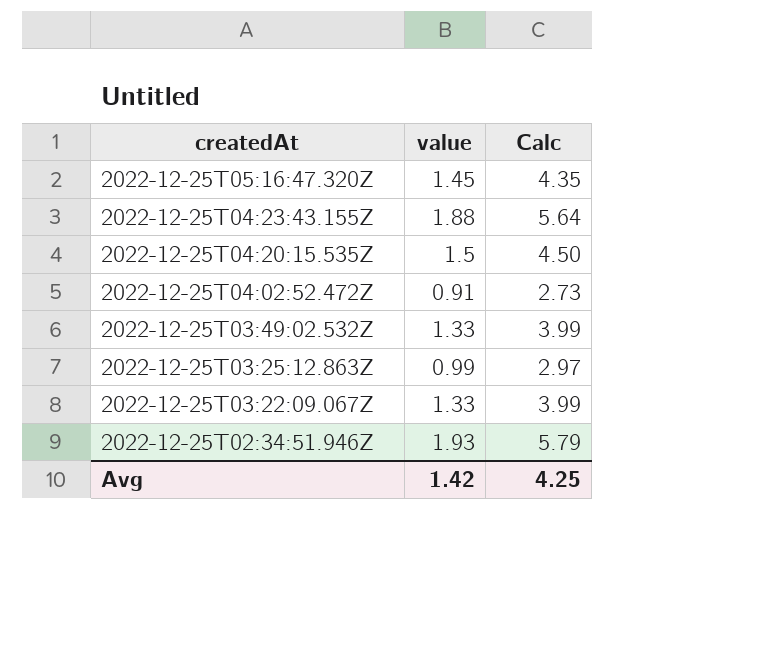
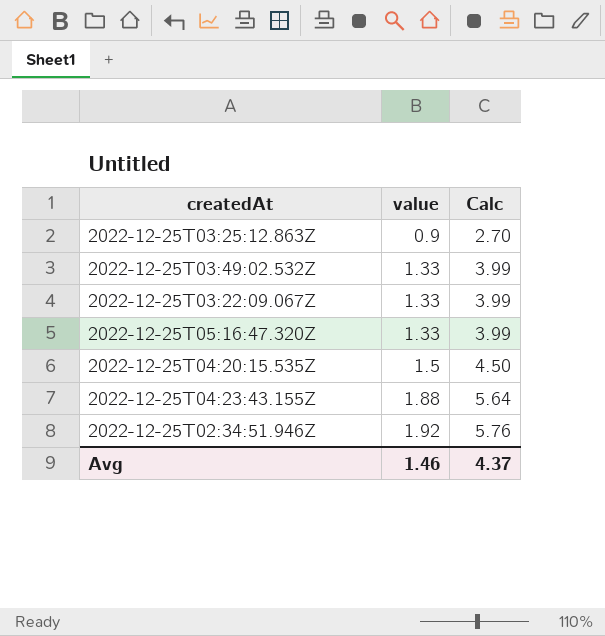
row order: createdAt descending -> value ascending
row 2022-12-25T04:02:52.472Z: 0.91 | 2.73 -> none
2022-12-25T03:25:12.863Z | value: 0.99 -> 0.9
2022-12-25T03:25:12.863Z | Calc: 2.97 -> 2.70
2022-12-25T05:16:47.320Z | value: 1.45 -> 1.33
2022-12-25T05:16:47.320Z | Calc: 4.35 -> 3.99
2022-12-25T02:34:51.946Z | value: 1.93 -> 1.92
2022-12-25T02:34:51.946Z | Calc: 5.79 -> 5.76
Avg | value: 1.42 -> 1.46
Avg | Calc: 4.25 -> 4.37

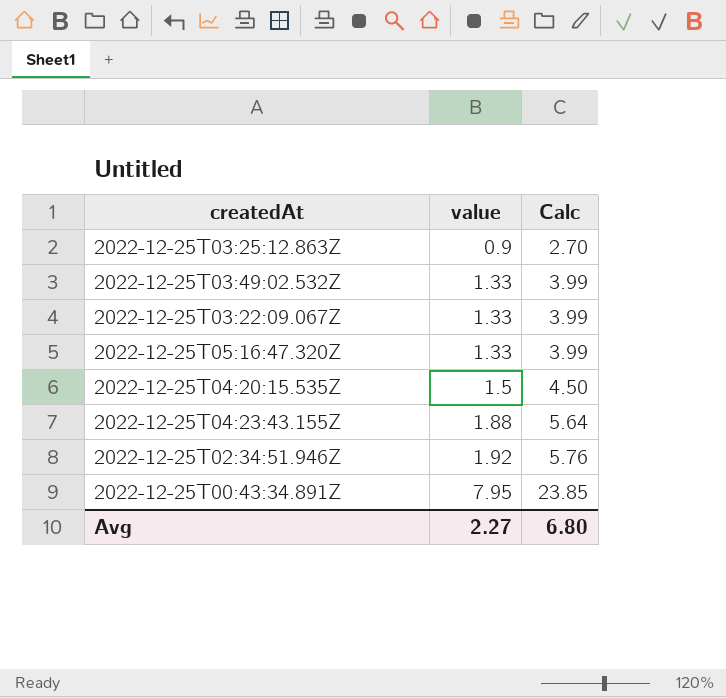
row 2022-12-25T00:43:34.891Z: none -> 7.95 | 23.85
Avg | value: 1.46 -> 2.27
Avg | Calc: 4.37 -> 6.80

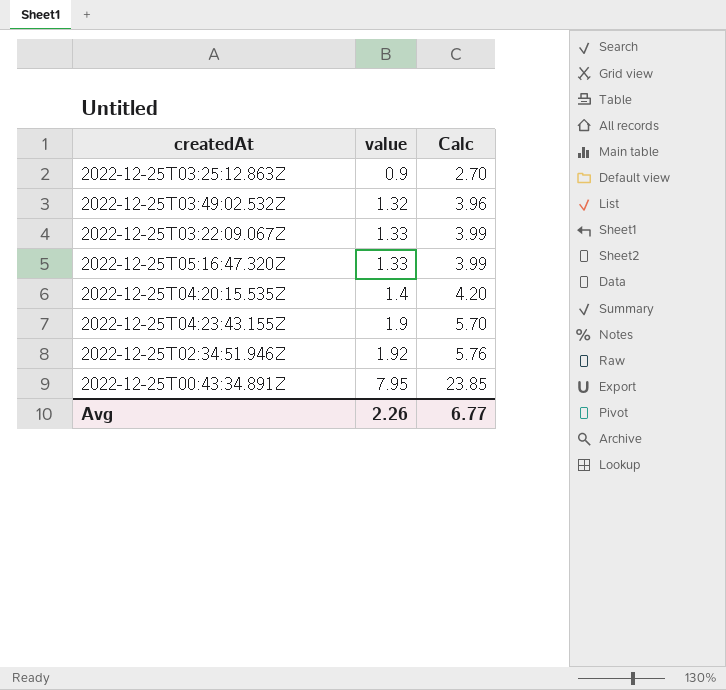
2022-12-25T03:49:02.532Z | value: 1.33 -> 1.32
2022-12-25T03:49:02.532Z | Calc: 3.99 -> 3.96
2022-12-25T04:20:15.535Z | value: 1.5 -> 1.4
2022-12-25T04:20:15.535Z | Calc: 4.50 -> 4.20
2022-12-25T04:23:43.155Z | value: 1.88 -> 1.9
2022-12-25T04:23:43.155Z | Calc: 5.64 -> 5.70
Avg | value: 2.27 -> 2.26
Avg | Calc: 6.80 -> 6.77

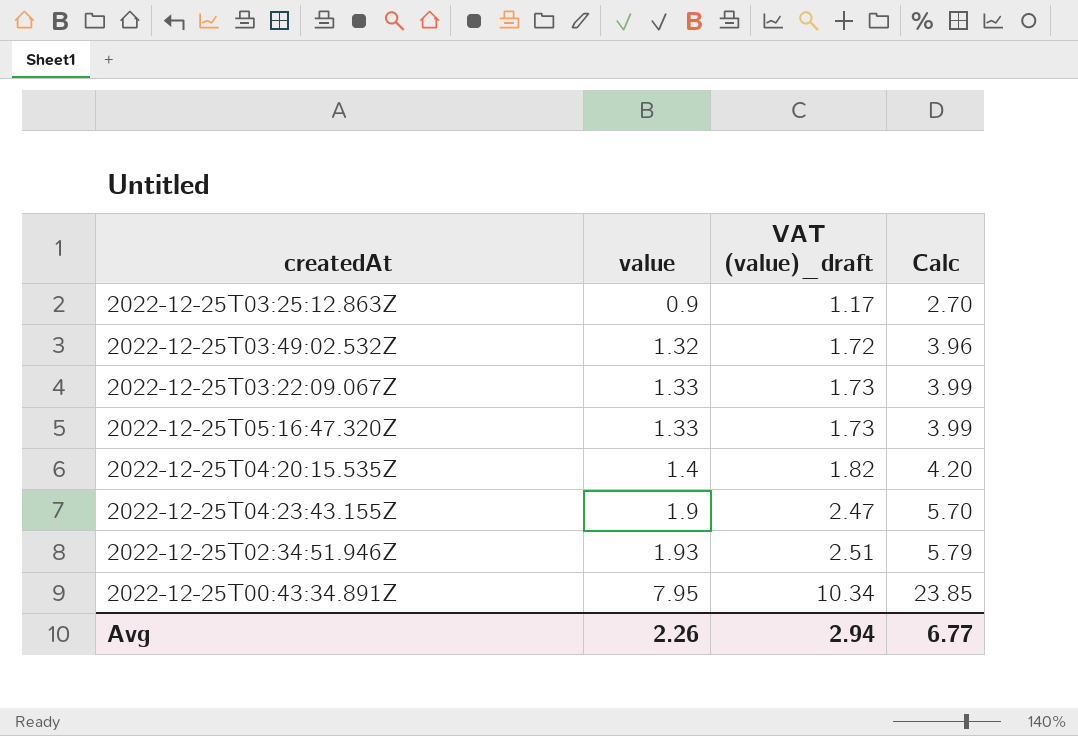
column VAT (value)_draft | formula: none -> [value] * 1.3
2022-12-25T02:34:51.946Z | value: 1.92 -> 1.93
2022-12-25T02:34:51.946Z | Calc: 5.76 -> 5.79

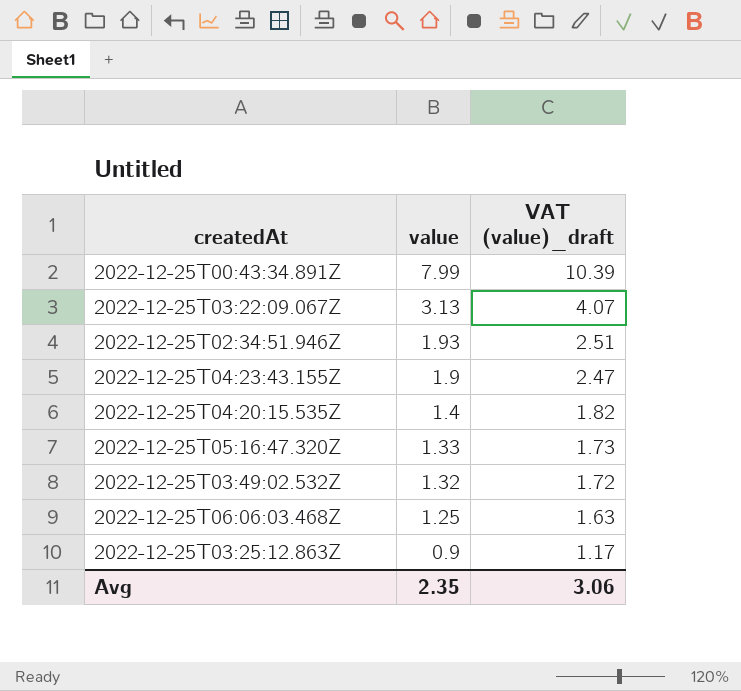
row order: value ascending -> value descending
column Calc | formula: [value] * 3 -> none
2022-12-25T00:43:34.891Z | value: 7.95 -> 7.99
2022-12-25T00:43:34.891Z | VAT (value)_draft: 10.34 -> 10.39
2022-12-25T03:22:09.067Z | value: 1.33 -> 3.13
2022-12-25T03:22:09.067Z | VAT (value)_draft: 1.73 -> 4.07
row 2022-12-25T06:06:03.468Z: none -> 1.25 | 1.63
Avg | value: 2.26 -> 2.35
Avg | VAT (value)_draft: 2.94 -> 3.06

